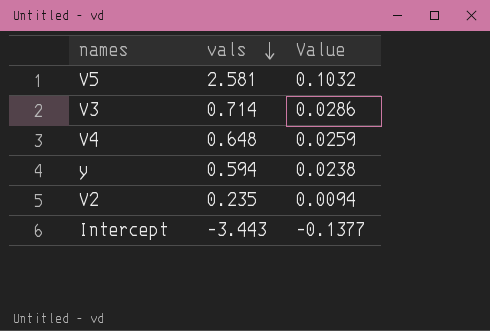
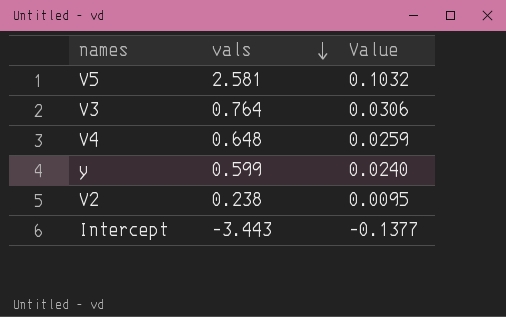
V3 | vals: 0.714 -> 0.764
V3 | Value: 0.0286 -> 0.0306
y | vals: 0.594 -> 0.599
y | Value: 0.0238 -> 0.0240
V2 | vals: 0.235 -> 0.238
V2 | Value: 0.0094 -> 0.0095

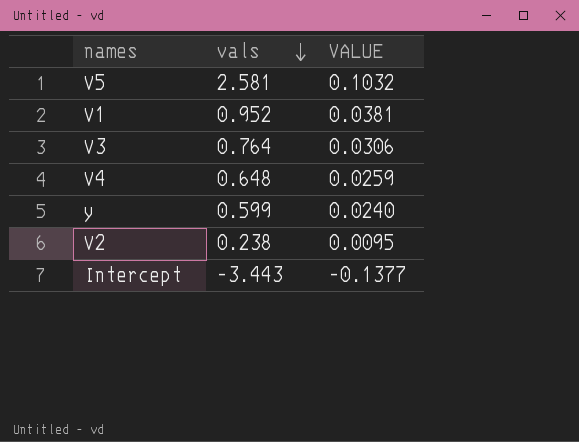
column name: Value -> VALUE
row V1: none -> 0.952 | 0.0381

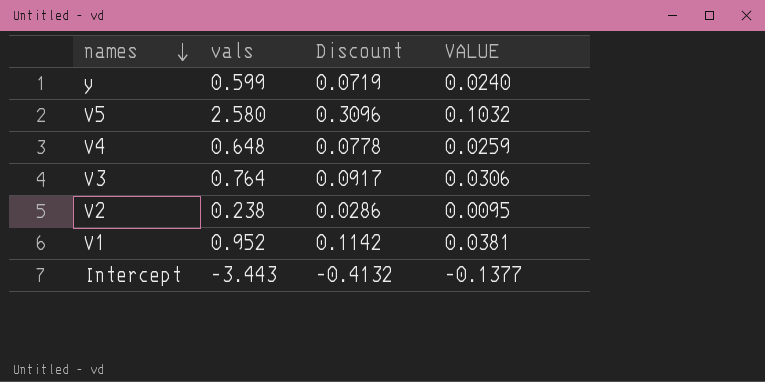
row order: vals descending -> names descending
column Discount | formula: none -> [vals] * 0.12
V5 | vals: 2.581 -> 2.580

